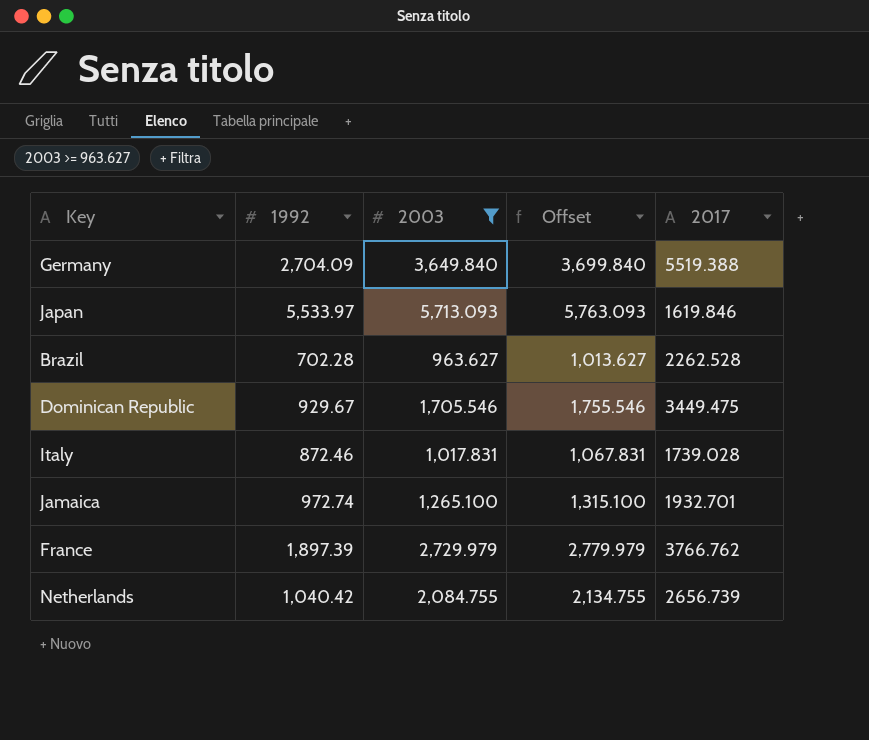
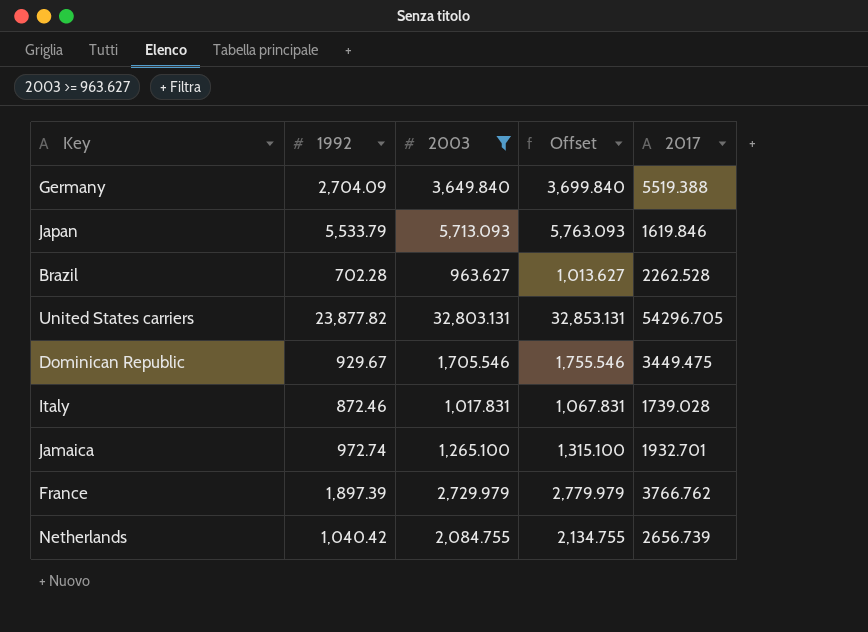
Japan | 1992: 5,533.97 -> 5,533.79
row United States carriers: none -> 23,877.82 | 32,803.131 | 32,853.131 | 54296.705

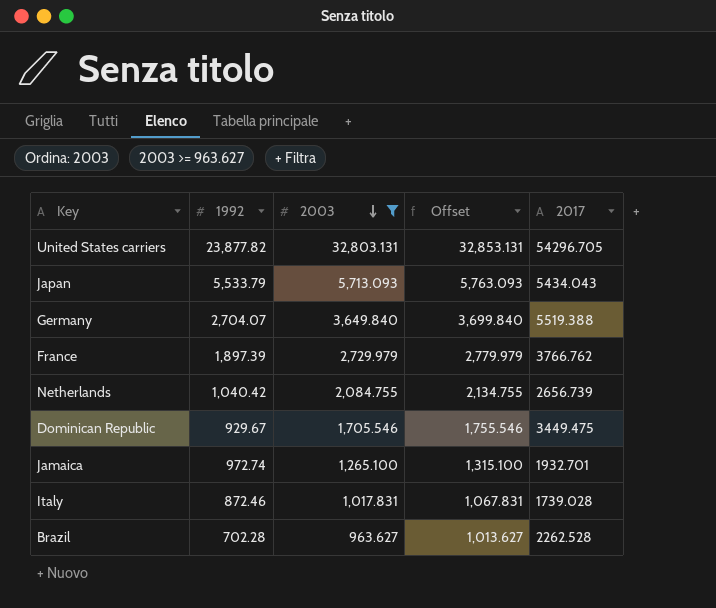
row order: none -> 2003 descending
Japan | 2017: 1619.846 -> 5434.043
Germany | 1992: 2,704.09 -> 2,704.07

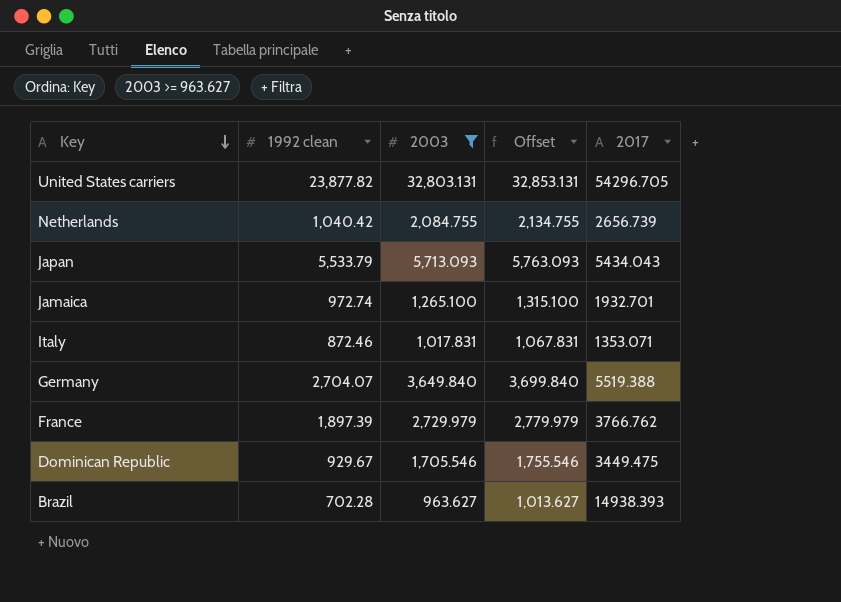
row order: 2003 descending -> Key descending
column name: 1992 -> 1992 clean
Italy | 2017: 1739.028 -> 1353.071
Brazil | 2017: 2262.528 -> 14938.393

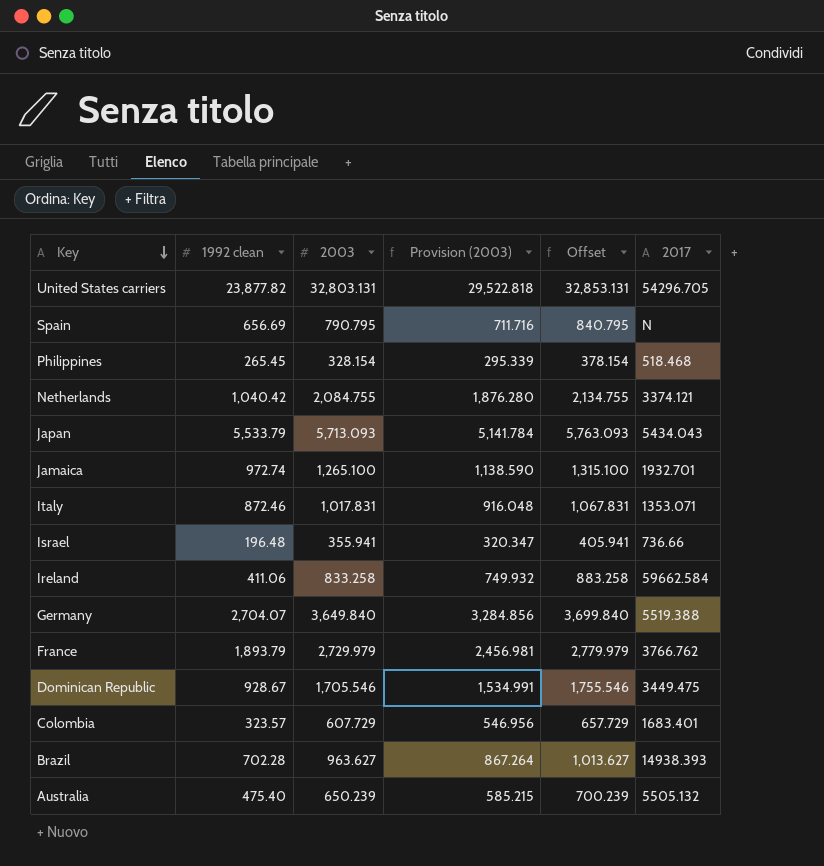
filter: 2003 >= 963.627 -> none
column Provision (2003) | formula: none -> [2003] * 0.9
Netherlands | 2017: 2656.739 -> 3374.121
France | 1992 clean: 1,897.39 -> 1,893.79
Dominican Republic | 1992 clean: 929.67 -> 928.67

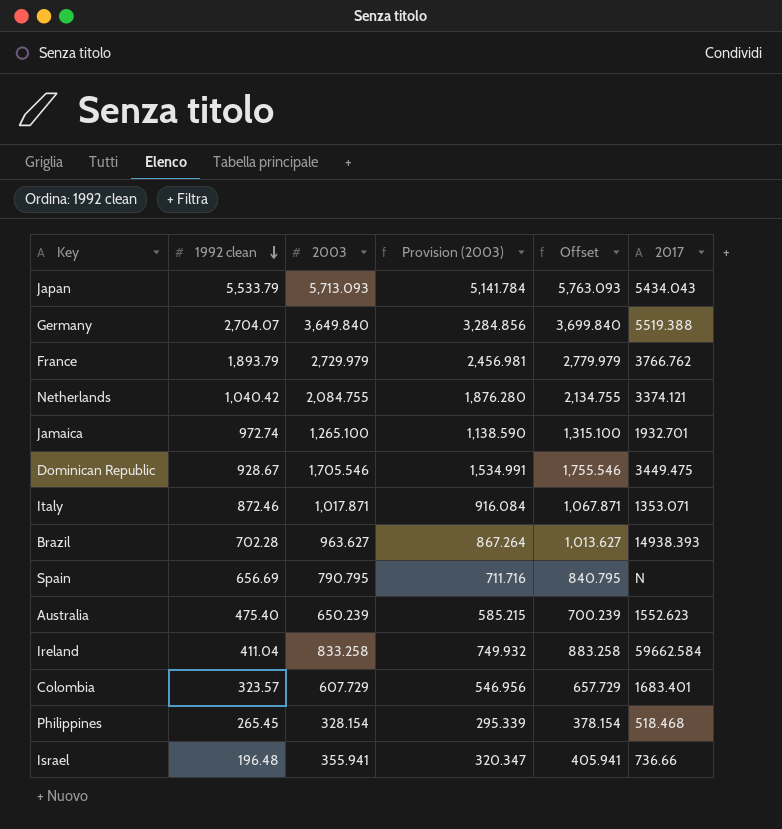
row order: Key descending -> 1992 clean descending
row United States carriers: 23,877.82 | 32,803.131 | 29,522.818 | 32,853.131 | 54296.705 -> none
Italy | 2003: 1,017.831 -> 1,017.871
Italy | Provision (2003): 916.048 -> 916.084
Italy | Offset: 1,067.831 -> 1,067.871
Australia | 2017: 5505.132 -> 1552.623
Ireland | 1992 clean: 411.06 -> 411.04

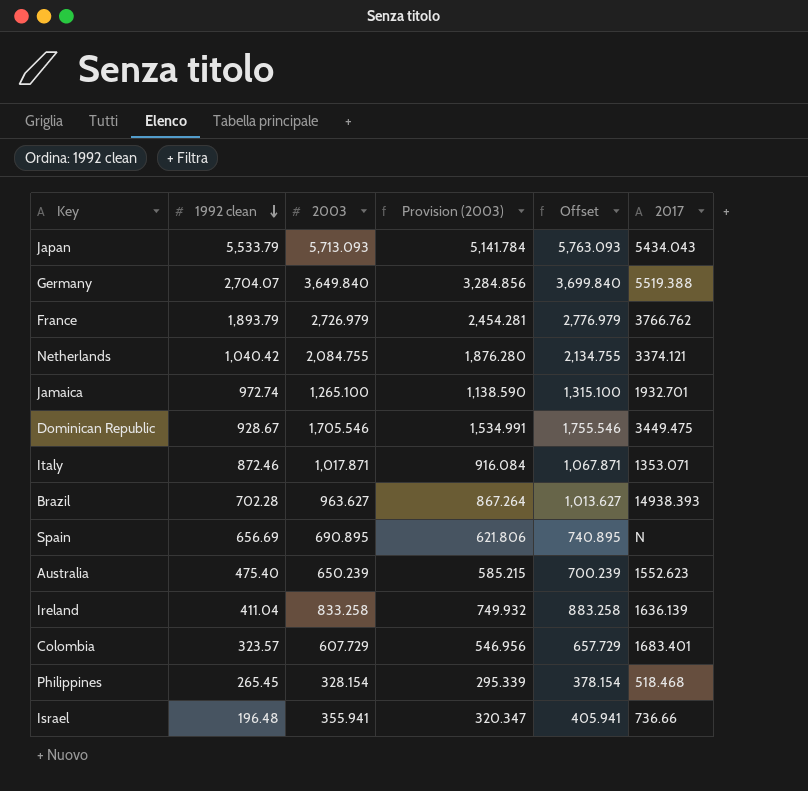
France | 2003: 2,729.979 -> 2,726.979
France | Provision (2003): 2,456.981 -> 2,454.281
France | Offset: 2,779.979 -> 2,776.979
Spain | 2003: 790.795 -> 690.895
Spain | Provision (2003): 711.716 -> 621.806
Spain | Offset: 840.795 -> 740.895
Ireland | 2017: 59662.584 -> 1636.139

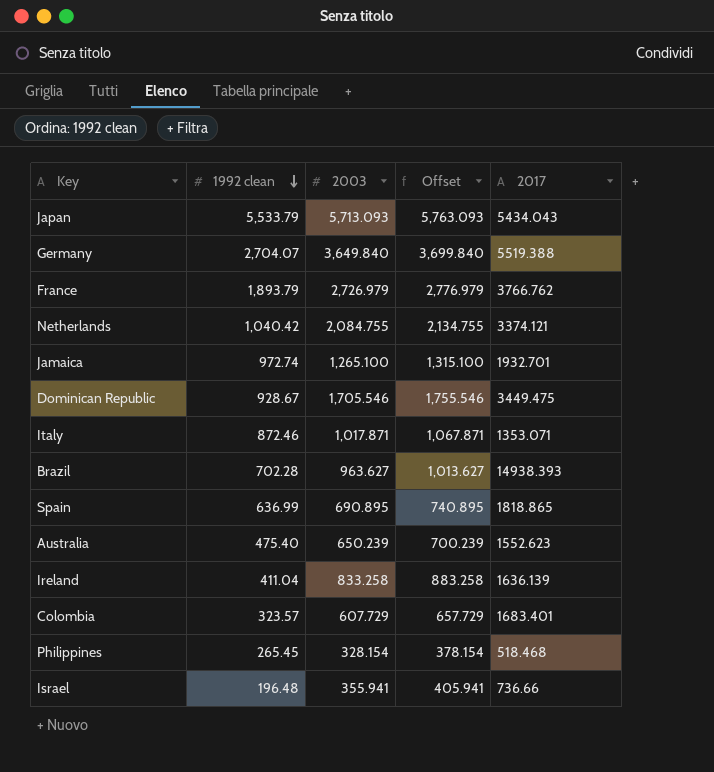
column Provision (2003) | formula: [2003] * 0.9 -> none
Spain | 1992 clean: 656.69 -> 636.99
Spain | 2017: N -> 1818.865

